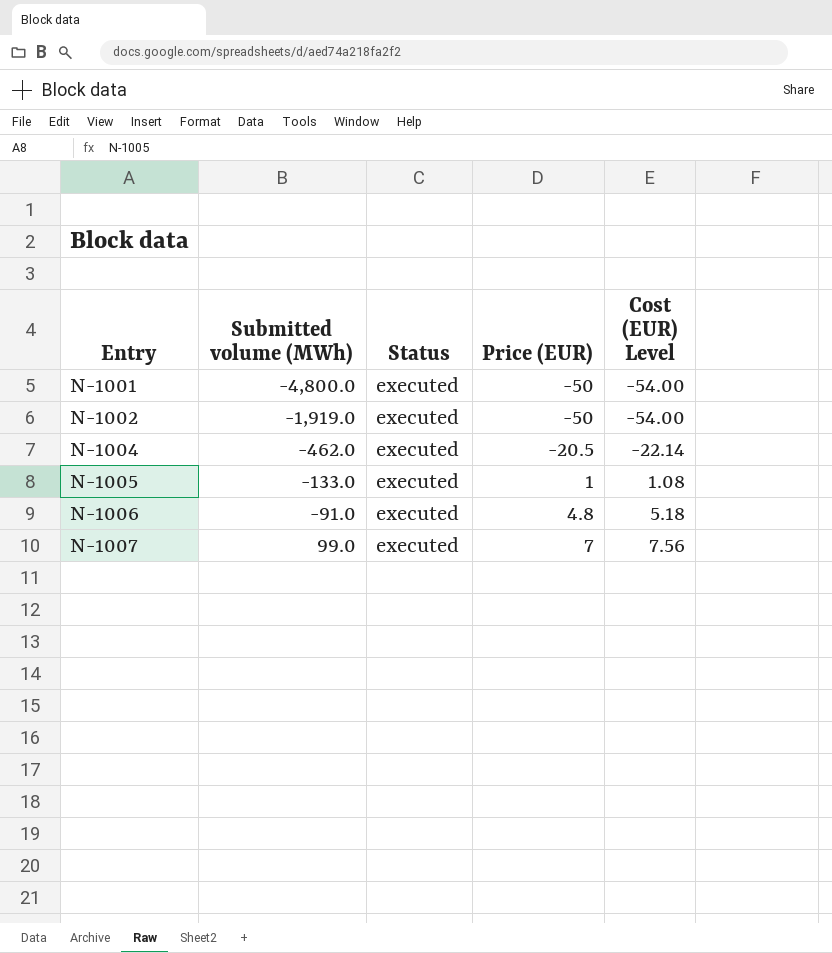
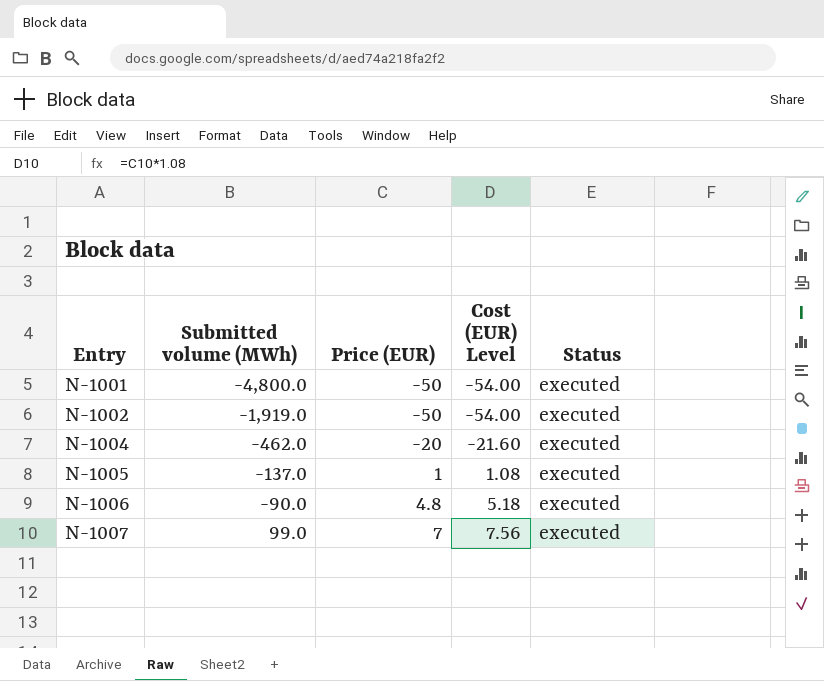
column Status | position: 3 -> 5
N-1004 | Price (EUR): -20.5 -> -20
N-1004 | Cost (EUR) Level: -22.14 -> -21.60
N-1005 | Submitted volume (MWh): -133.0 -> -137.0
N-1006 | Submitted volume (MWh): -91.0 -> -90.0

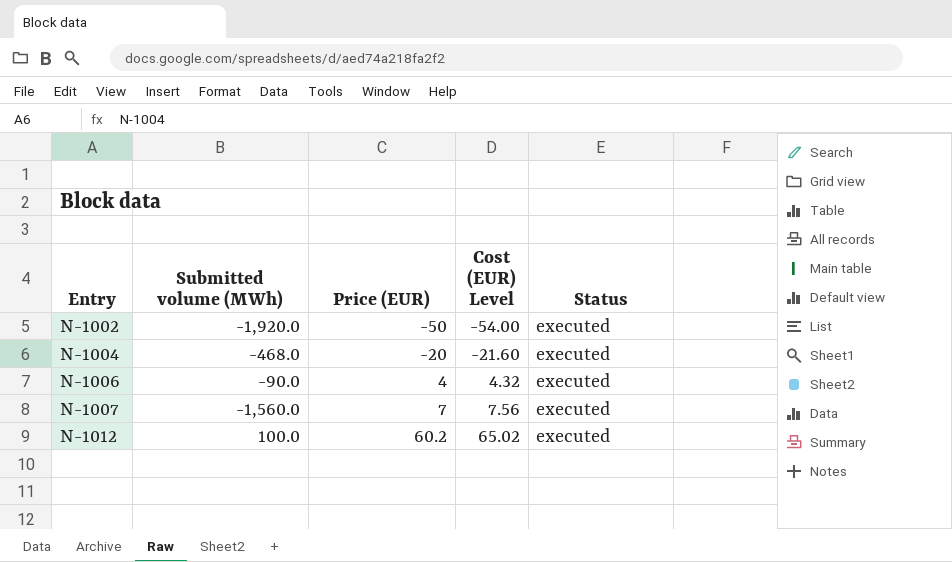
row N-1001: -4,800.0 | -50 | -54.00 | executed -> none
row N-1005: -137.0 | 1 | 1.08 | executed -> none
N-1002 | Submitted volume (MWh): -1,919.0 -> -1,920.0
N-1004 | Submitted volume (MWh): -462.0 -> -468.0
N-1006 | Price (EUR): 4.8 -> 4
N-1006 | Cost (EUR) Level: 5.18 -> 4.32
N-1007 | Submitted volume (MWh): 99.0 -> -1,560.0
row N-1012: none -> 100.0 | 60.2 | 65.02 | executed

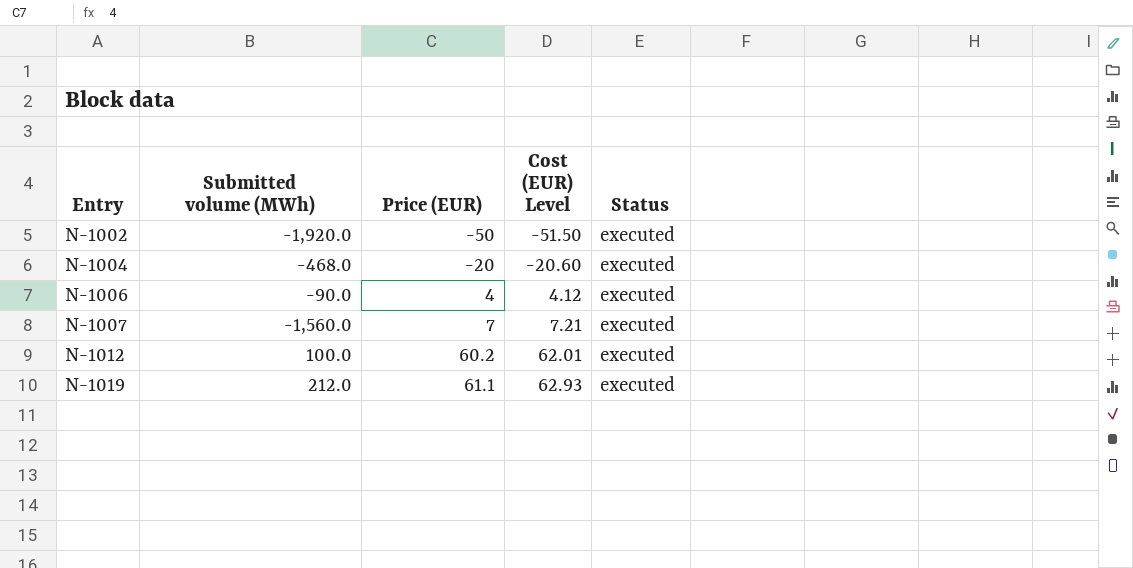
column Cost (EUR) Level | formula: [Price (EUR)] * 1.08 -> [Price (EUR)] * 1.03
row N-1019: none -> 212.0 | 61.1 | 62.93 | executed

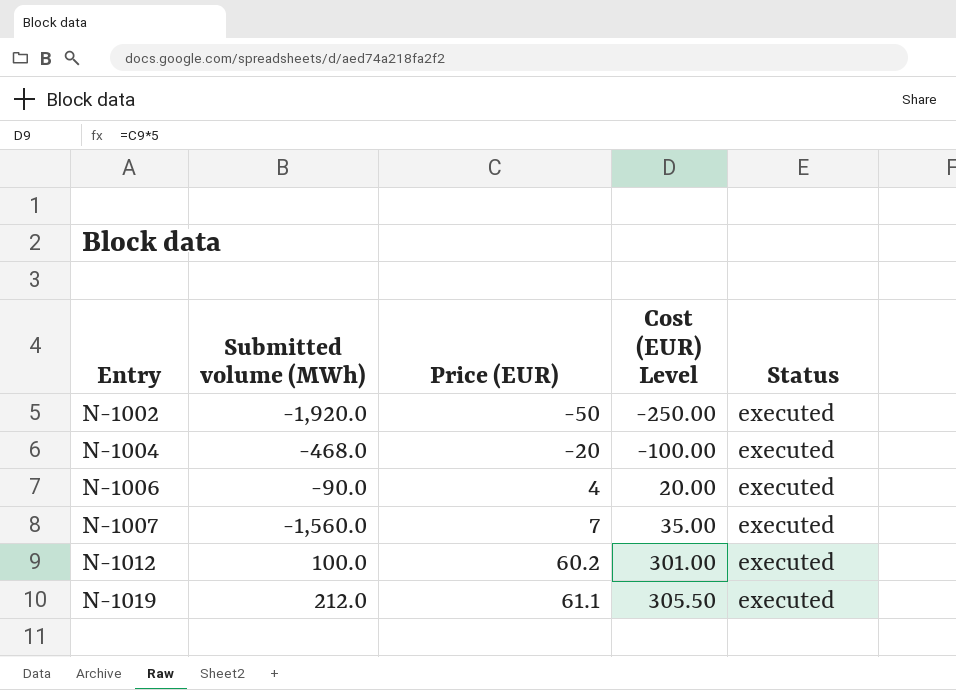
column Cost (EUR) Level | formula: [Price (EUR)] * 1.03 -> [Price (EUR)] * 5

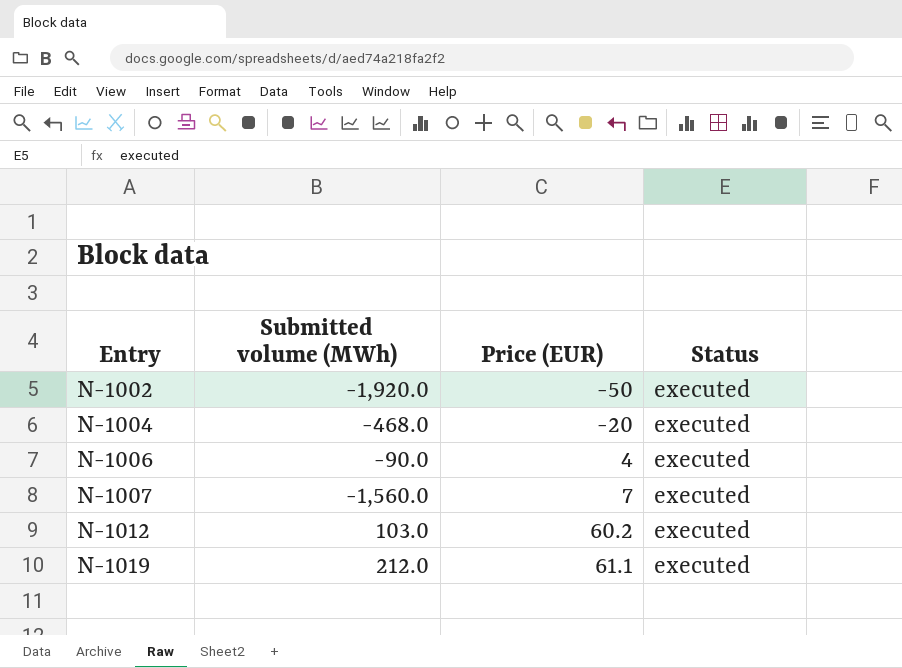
column Cost (EUR) Level | formula: [Price (EUR)] * 5 -> none
N-1012 | Submitted volume (MWh): 100.0 -> 103.0

